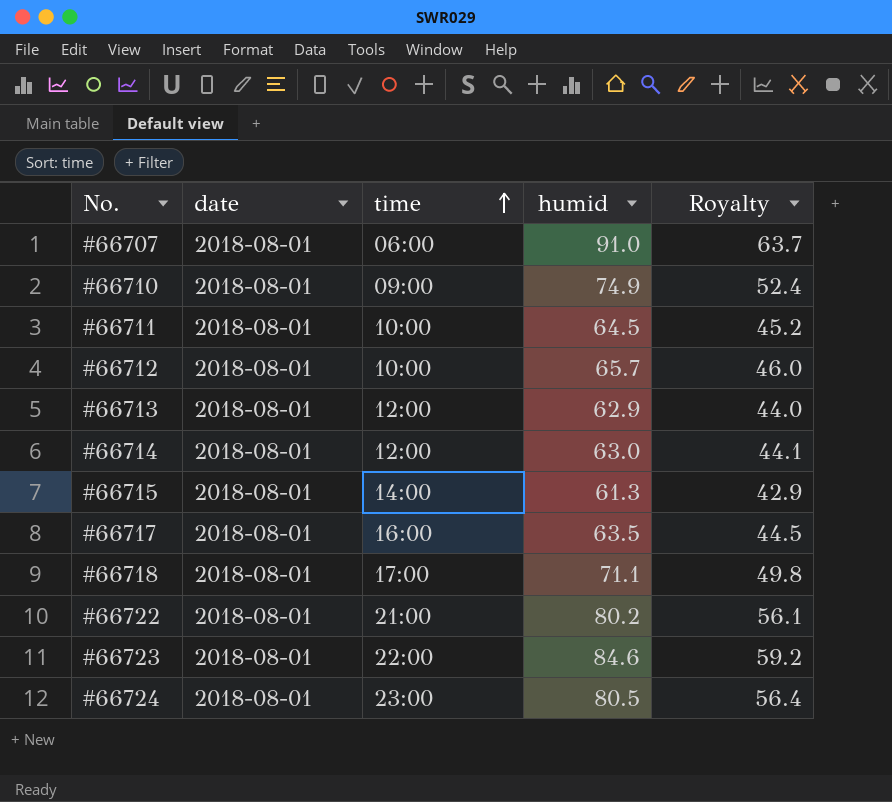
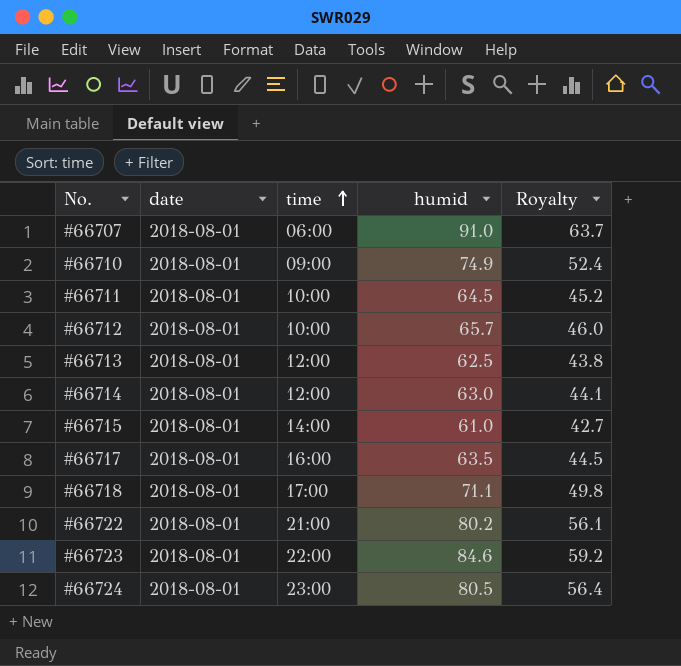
#66713 | humid: 62.9 -> 62.5
#66713 | Royalty: 44.0 -> 43.8
#66715 | humid: 61.3 -> 61.0
#66715 | Royalty: 42.9 -> 42.7

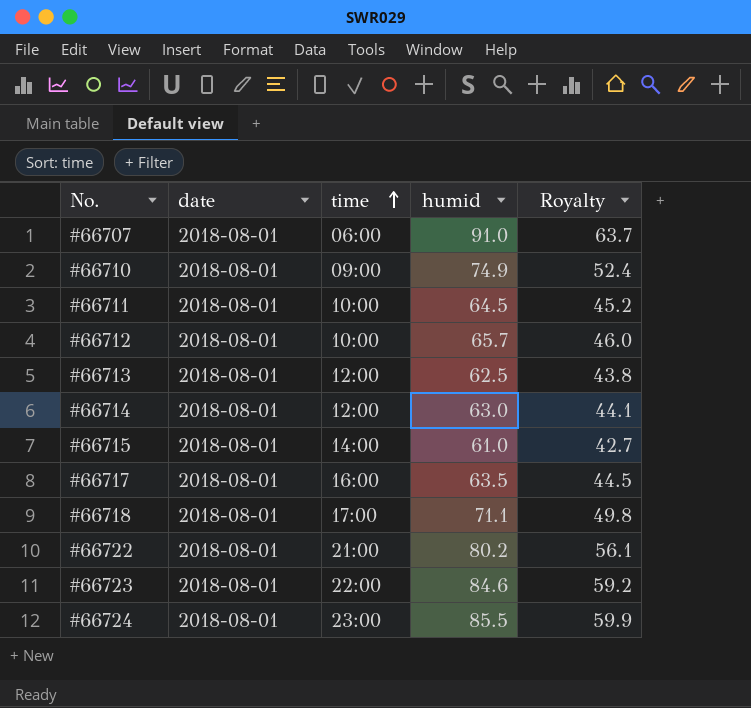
#66724 | humid: 80.5 -> 85.5
#66724 | Royalty: 56.4 -> 59.9

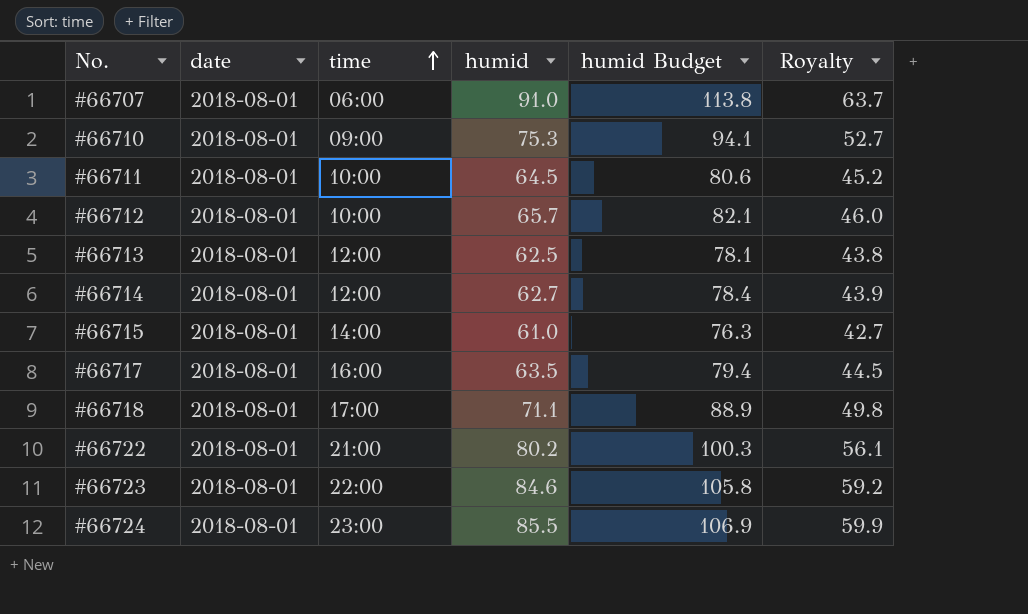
column humid Budget | formula: none -> [humid] * 1.25
#66710 | humid: 74.9 -> 75.3
#66710 | Royalty: 52.4 -> 52.7
#66714 | humid: 63.0 -> 62.7
#66714 | Royalty: 44.1 -> 43.9

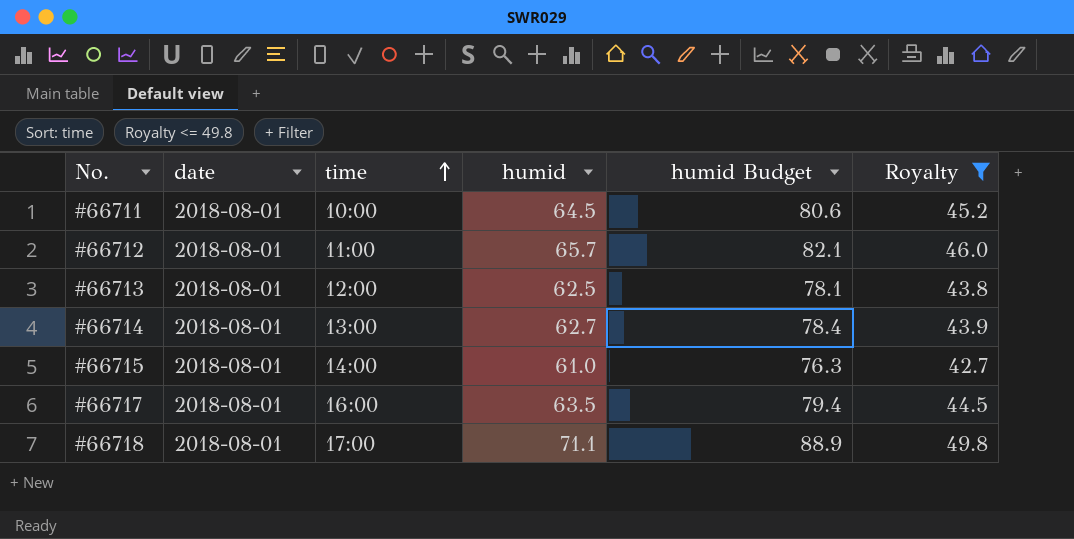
filter: none -> Royalty <= 49.8
#66712 | time: 10:00 -> 11:00
#66714 | time: 12:00 -> 13:00

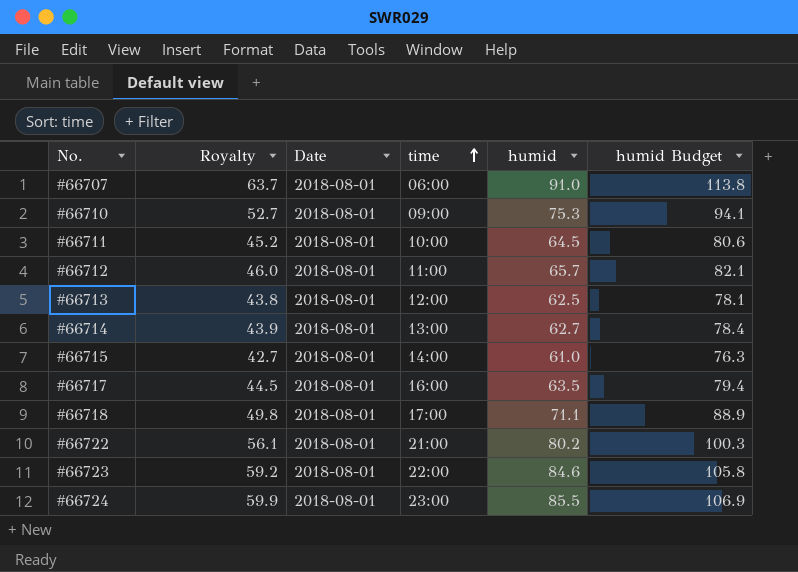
filter: Royalty <= 49.8 -> none
column Royalty | position: 6 -> 2
column name: date -> Date

